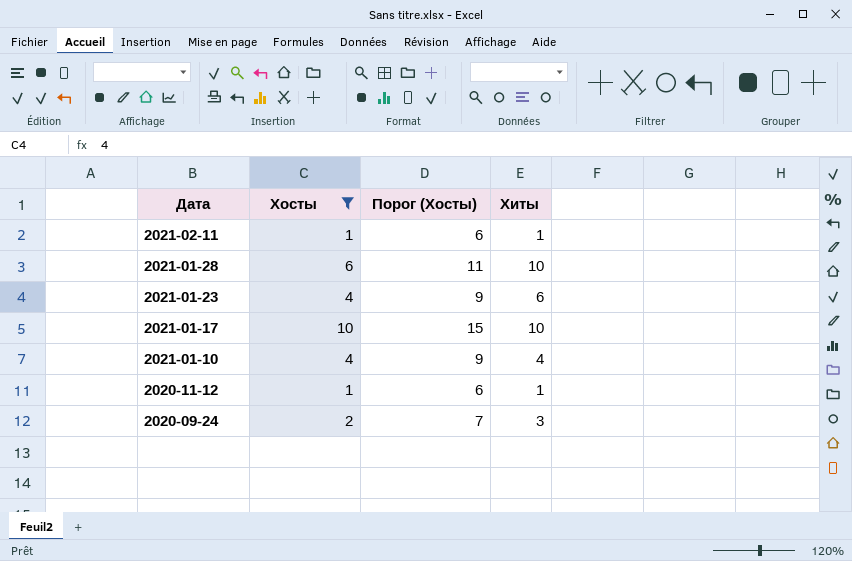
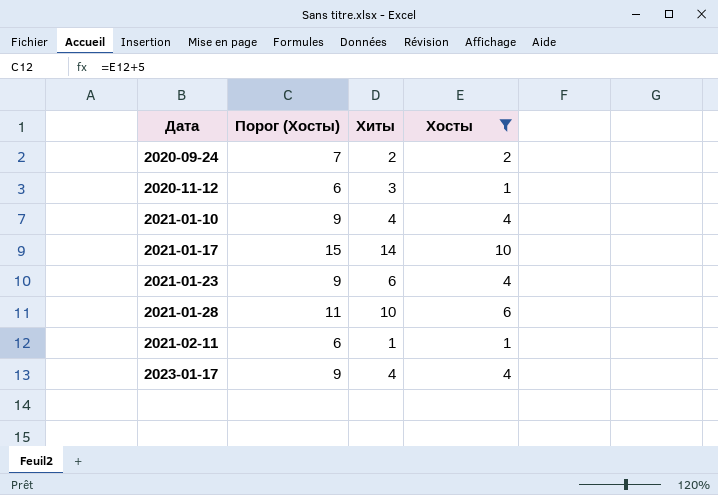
row order: Дата descending -> Дата ascending
column Хосты | position: 2 -> 4
2020-09-24 | Хиты: 3 -> 2
2020-11-12 | Хиты: 1 -> 3
2021-01-17 | Хиты: 10 -> 14
row 2023-01-17: none -> 9 | 4 | 4

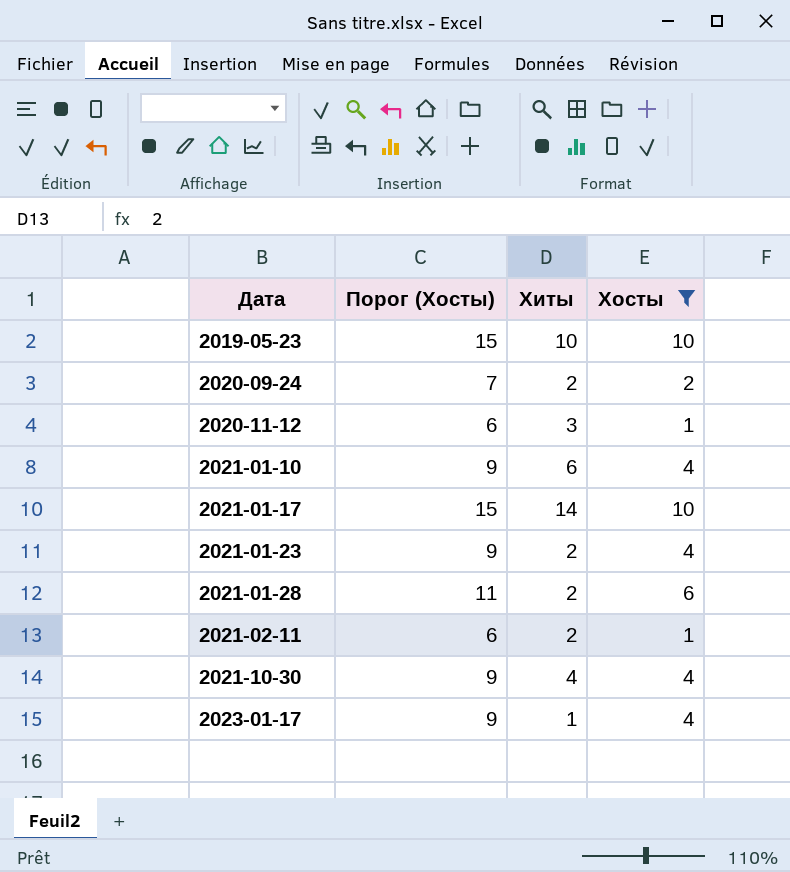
row 2019-05-23: none -> 15 | 10 | 10
2021-01-10 | Хиты: 4 -> 6
2021-01-23 | Хиты: 6 -> 2
2021-01-28 | Хиты: 10 -> 2
2021-02-11 | Хиты: 1 -> 2
row 2021-10-30: none -> 9 | 4 | 4
2023-01-17 | Хиты: 4 -> 1

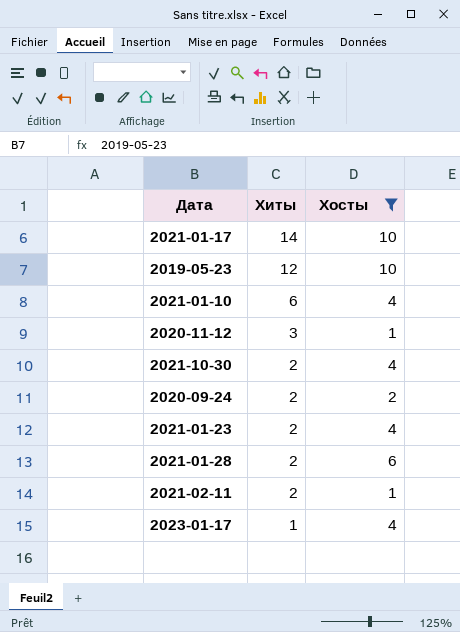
row order: Дата ascending -> Хиты descending
column Порог (Хосты) | formula: [Хосты] + 5 -> none
2019-05-23 | Хиты: 10 -> 12
2021-10-30 | Хиты: 4 -> 2

